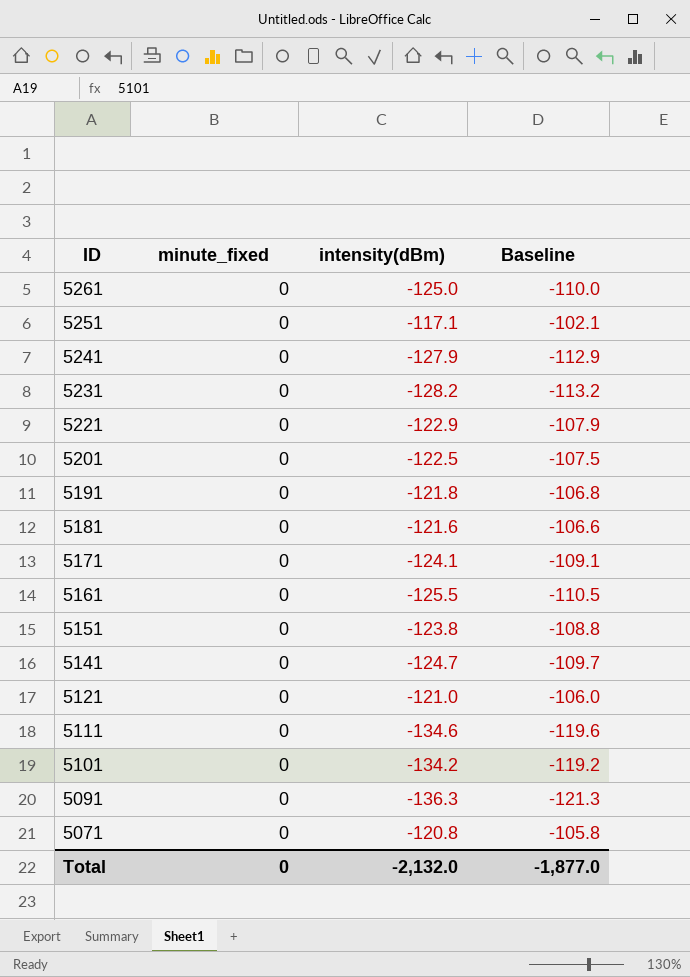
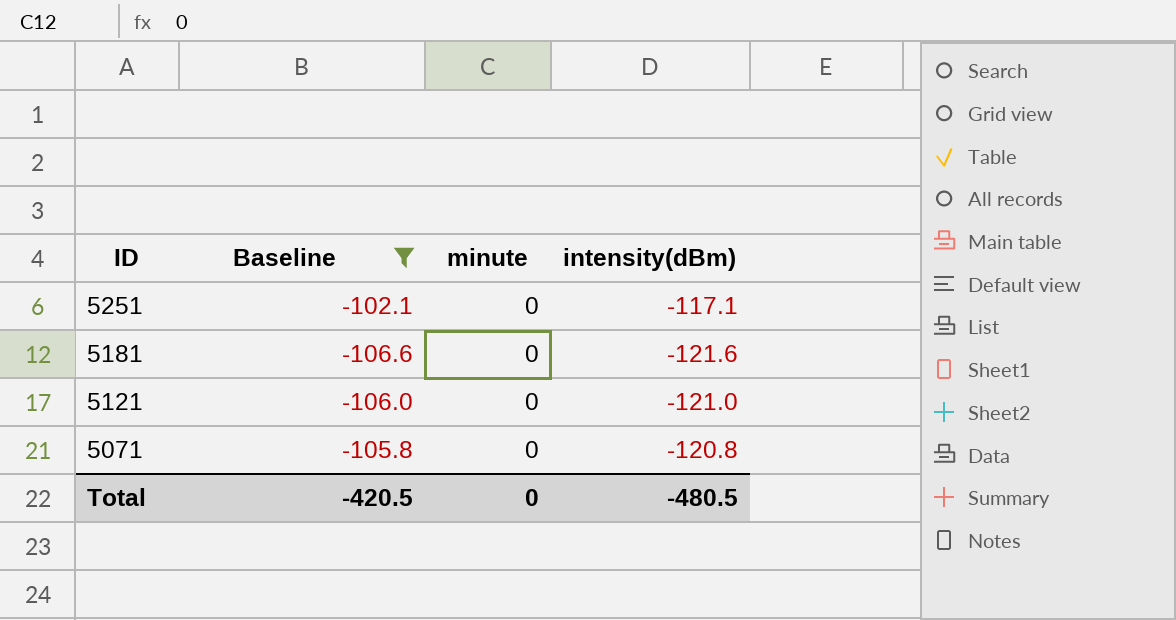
filter: none -> Baseline >= -106.6
column Baseline | position: 4 -> 2
column name: minute_fixed -> minute
Total | Baseline: -1,877.0 -> -420.5
Total | intensity(dBm): -2,132.0 -> -480.5

